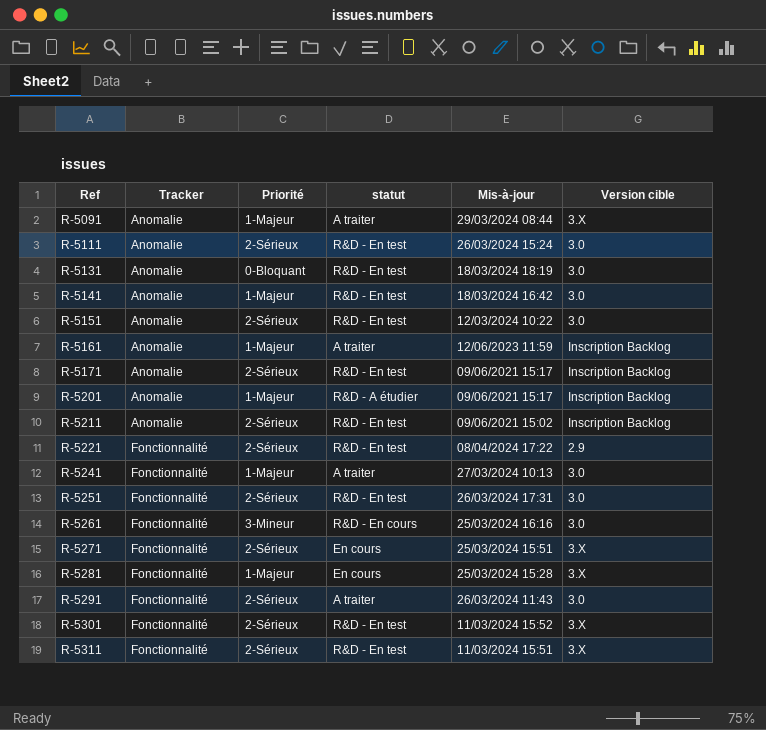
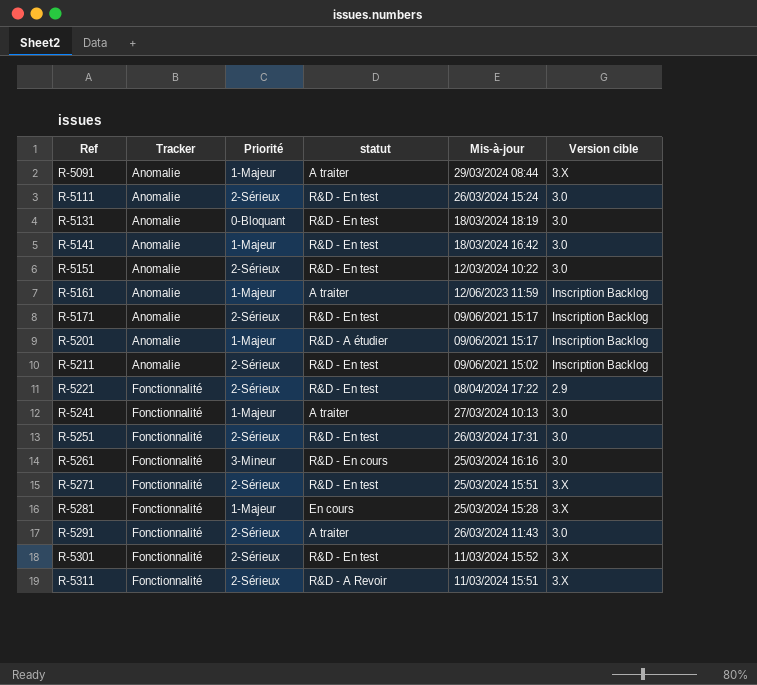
R-5271 | statut: En cours -> R&D - En test
R-5311 | statut: R&D - En test -> R&D - A Revoir

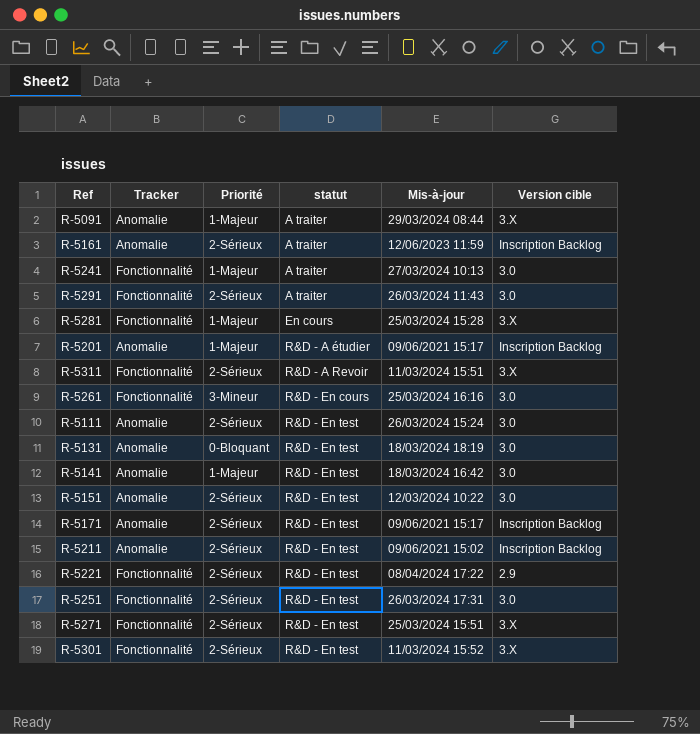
row order: Ref ascending -> statut ascending
R-5161 | Priorité: 1-Majeur -> 2-Sérieux

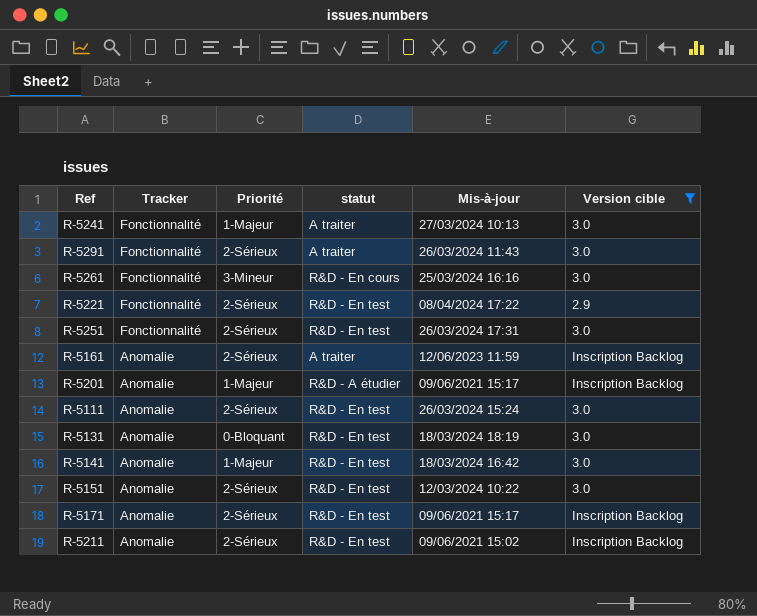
filter: none -> Version cible != 3.X
row order: statut ascending -> Tracker descending

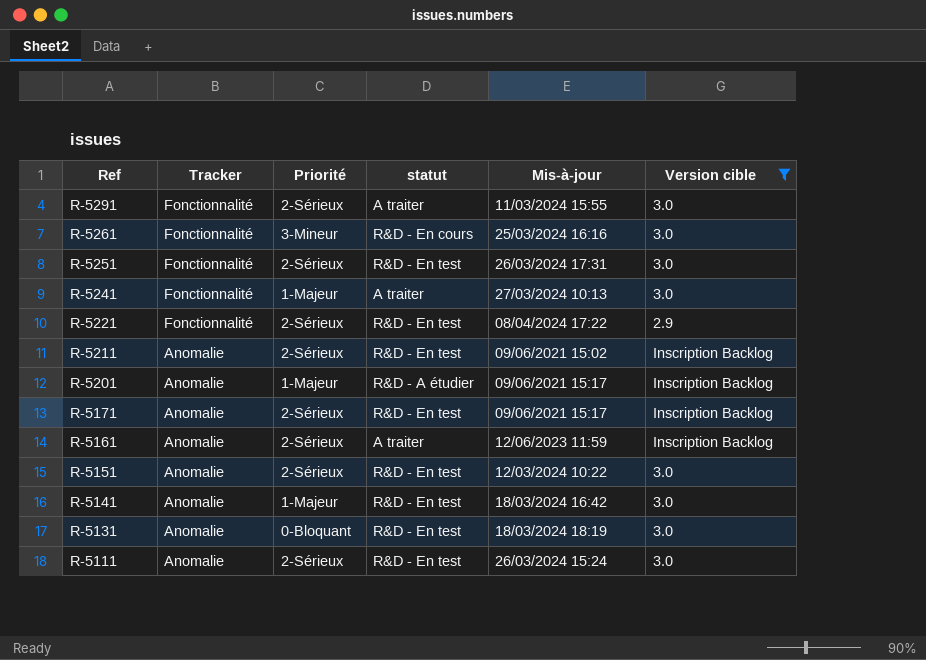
row order: Tracker descending -> Ref descending
R-5291 | Mis-à-jour: 26/03/2024 11:43 -> 11/03/2024 15:55

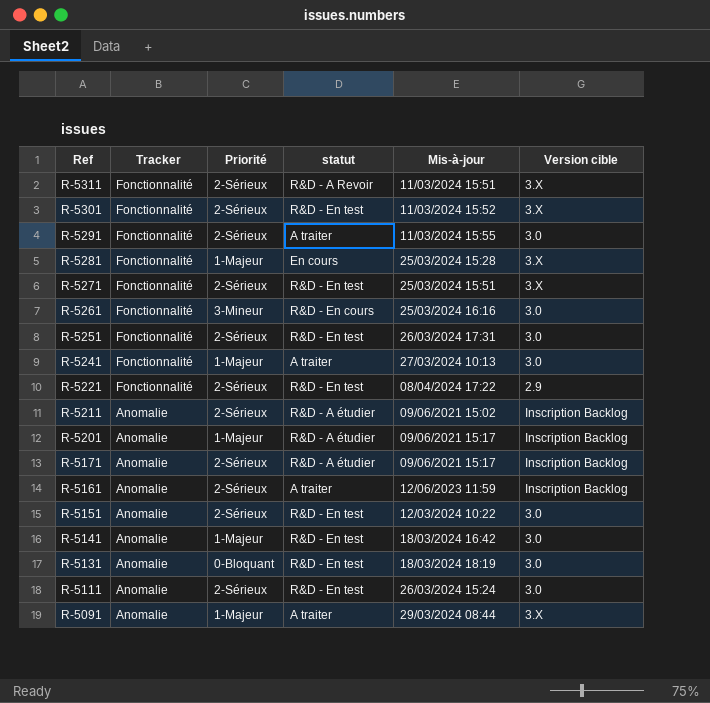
filter: Version cible != 3.X -> none
R-5211 | statut: R&D - En test -> R&D - A étudier
R-5171 | statut: R&D - En test -> R&D - A étudier

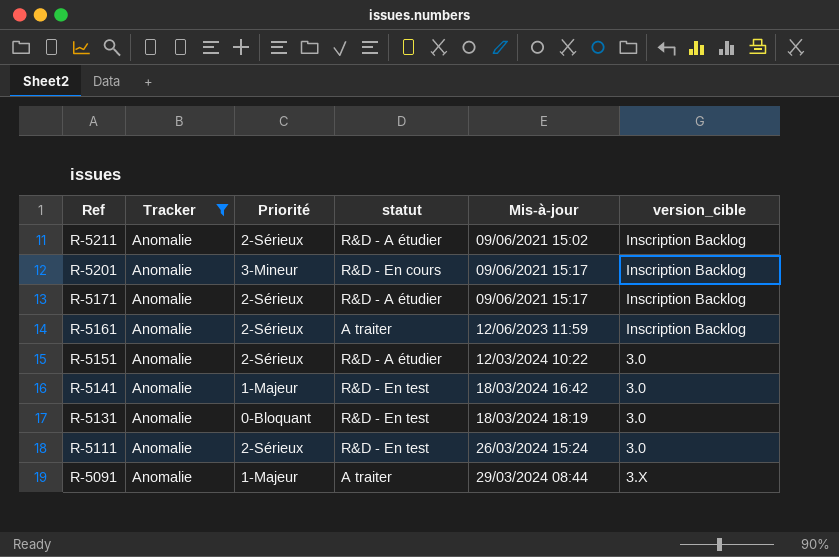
filter: none -> Tracker = Anomalie
column name: Version cible -> version_cible
R-5201 | Priorité: 1-Majeur -> 3-Mineur
R-5201 | statut: R&D - A étudier -> R&D - En cours
R-5151 | statut: R&D - En test -> R&D - A étudier

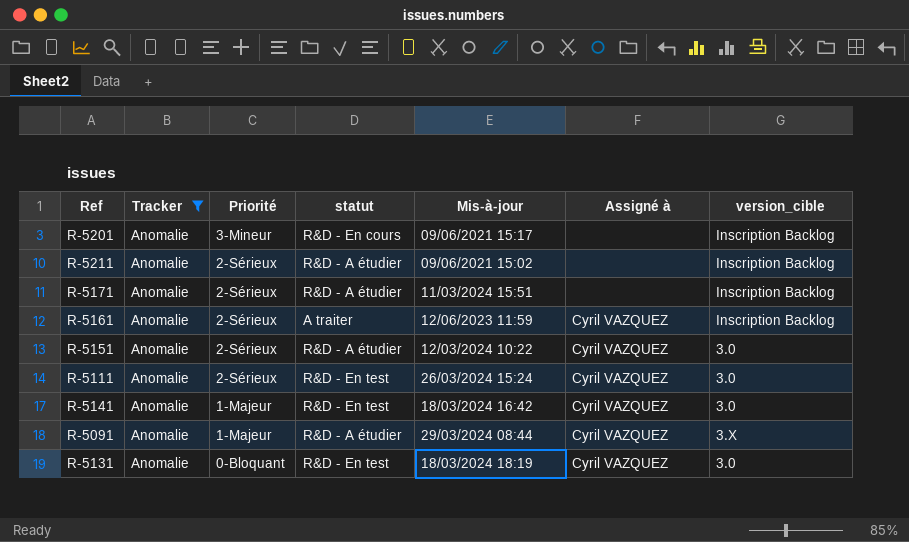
row order: Ref descending -> Priorité descending
column Assigné à | position: none -> 6
R-5171 | Mis-à-jour: 09/06/2021 15:17 -> 11/03/2024 15:51
R-5091 | statut: A traiter -> R&D - A étudier

